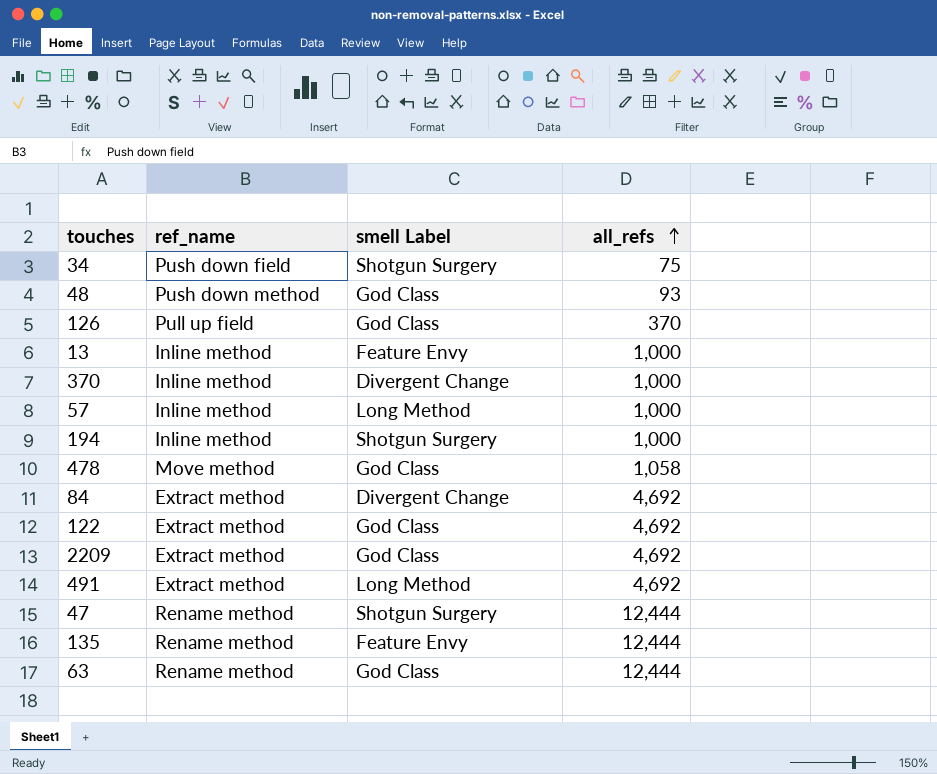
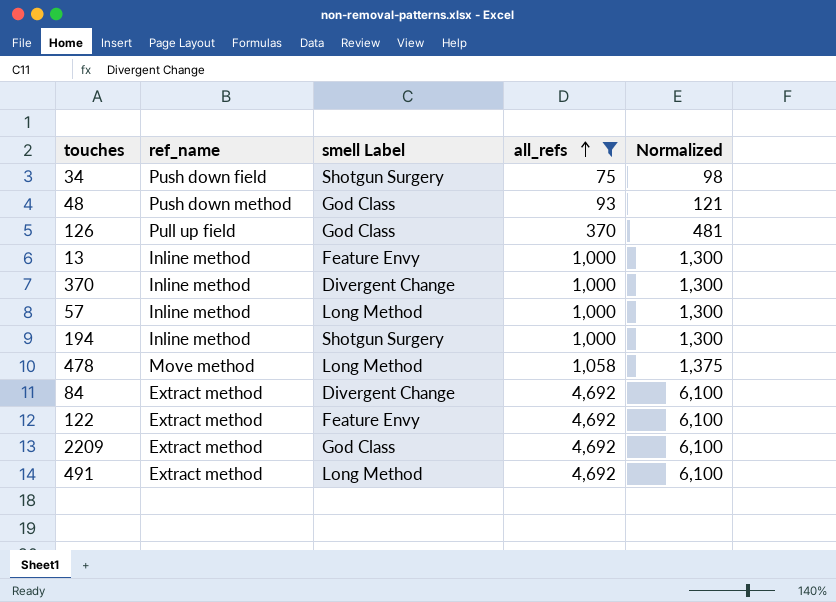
filter: none -> all_refs != 12,444
column Normalized | formula: none -> [all_refs] * 1.3
478 | smell Label: God Class -> Long Method
122 | smell Label: God Class -> Feature Envy

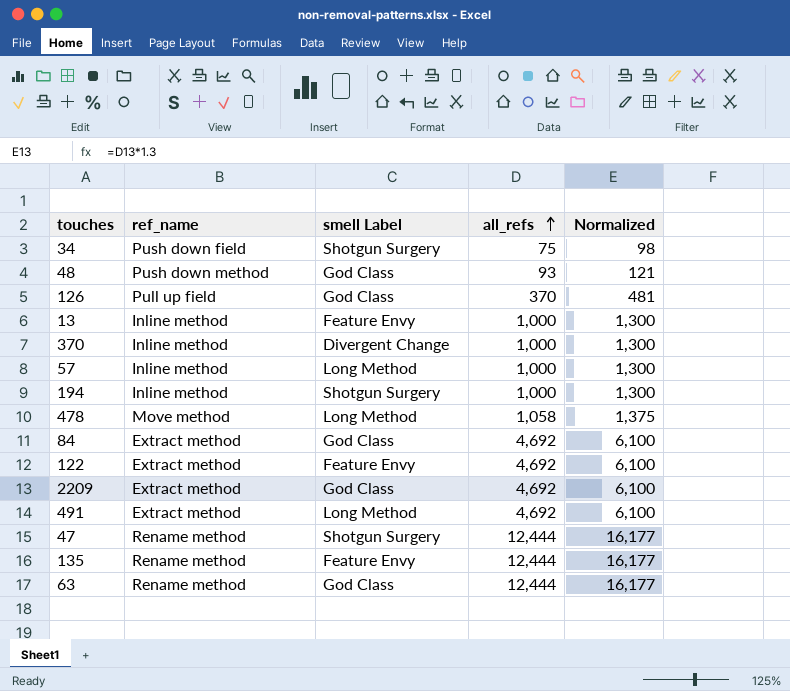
filter: all_refs != 12,444 -> none
84 | smell Label: Divergent Change -> God Class

